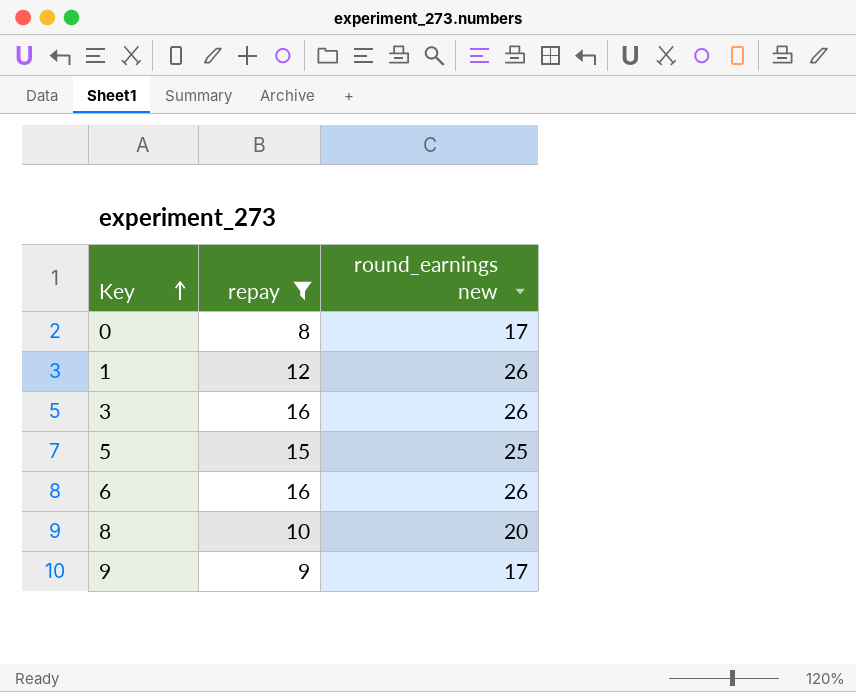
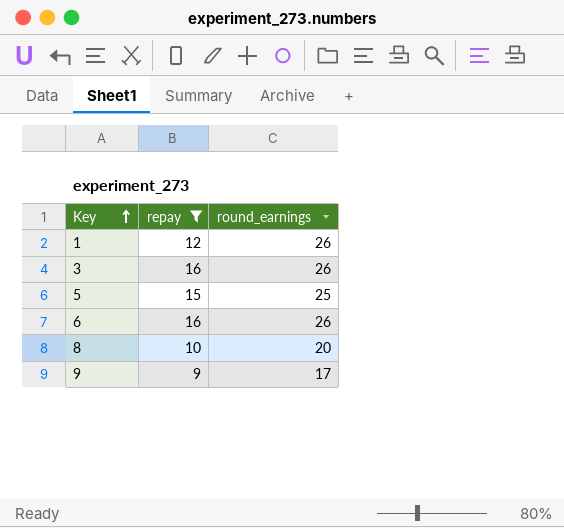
column name: round_earnings new -> round_earnings
row 0: 8 | 17 -> none

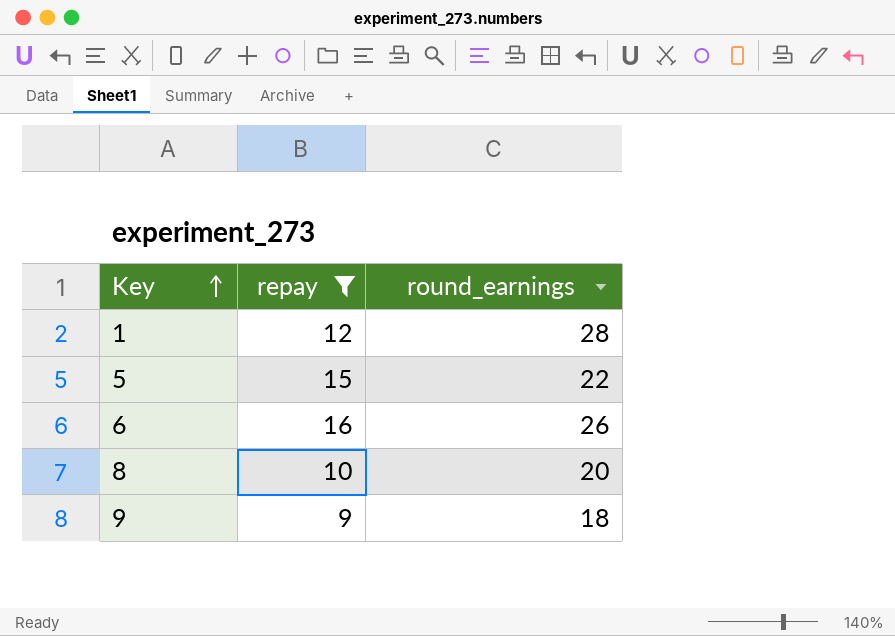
row 3: 16 | 26 -> none
1 | round_earnings: 26 -> 28
5 | round_earnings: 25 -> 22
9 | round_earnings: 17 -> 18

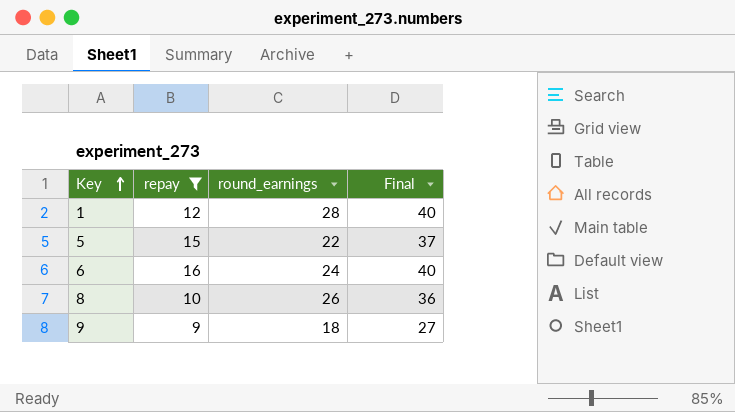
column Final | formula: none -> [repay] + [round_earnings]
6 | round_earnings: 26 -> 24
8 | round_earnings: 20 -> 26

